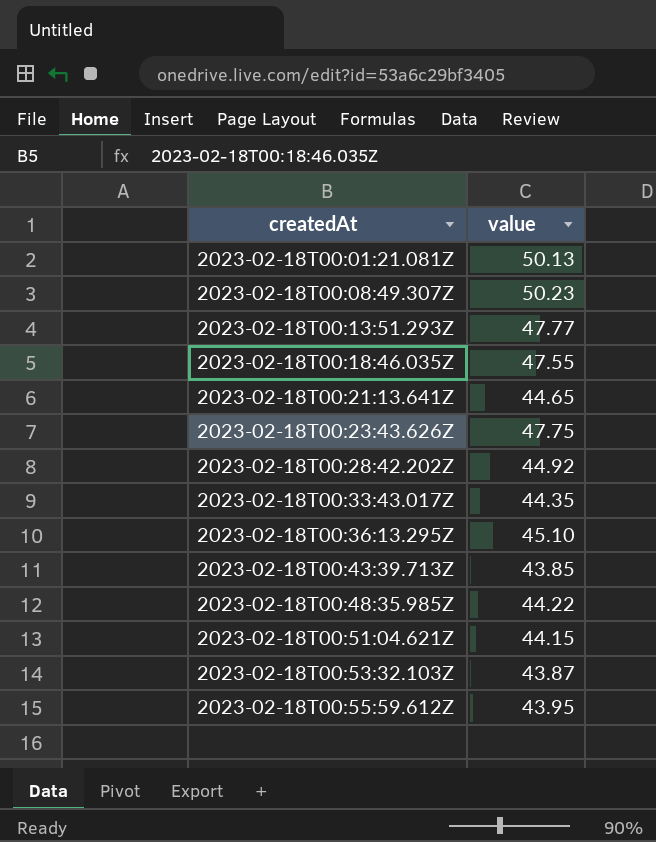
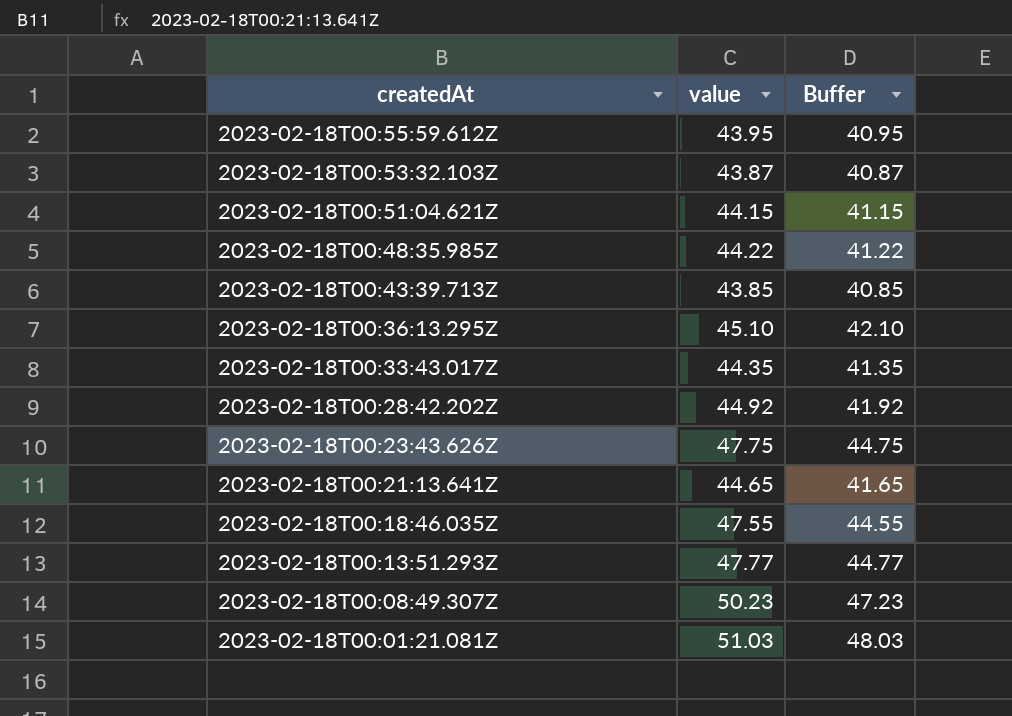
row order: createdAt ascending -> createdAt descending
column Buffer | formula: none -> [value] - 3
2023-02-18T00:01:21.081Z | value: 50.13 -> 51.03

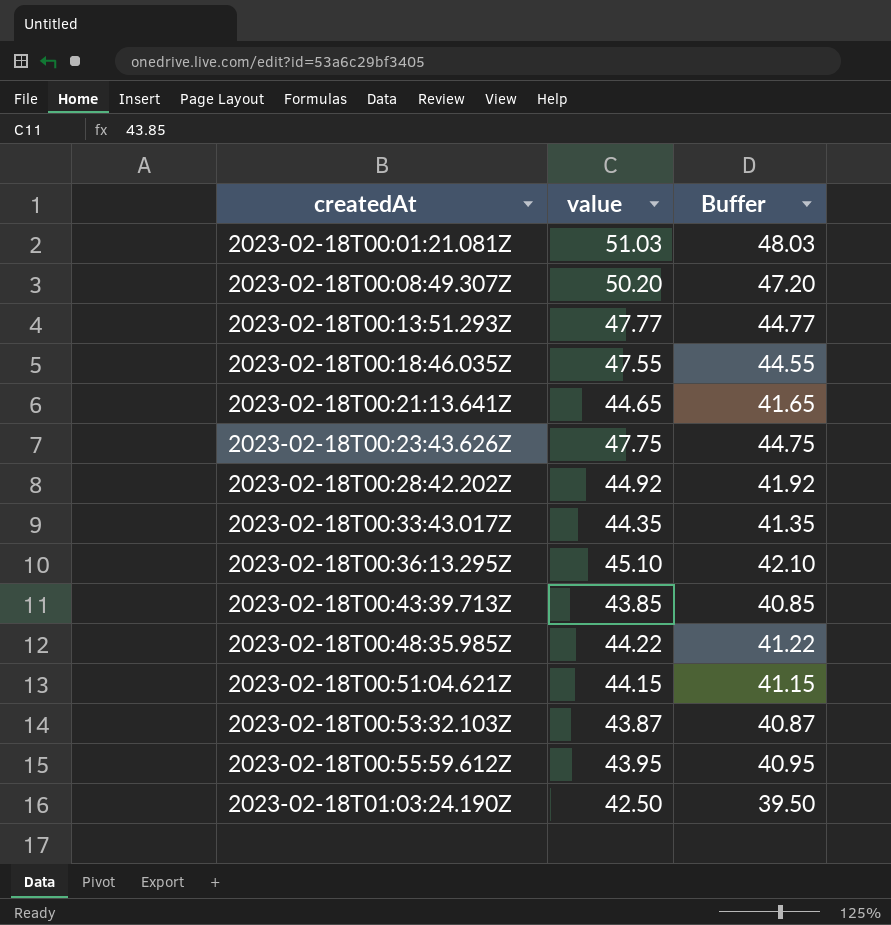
row order: createdAt descending -> createdAt ascending
2023-02-18T00:08:49.307Z | value: 50.23 -> 50.20
2023-02-18T00:08:49.307Z | Buffer: 47.23 -> 47.20
row 2023-02-18T01:03:24.190Z: none -> 42.50 | 39.50

